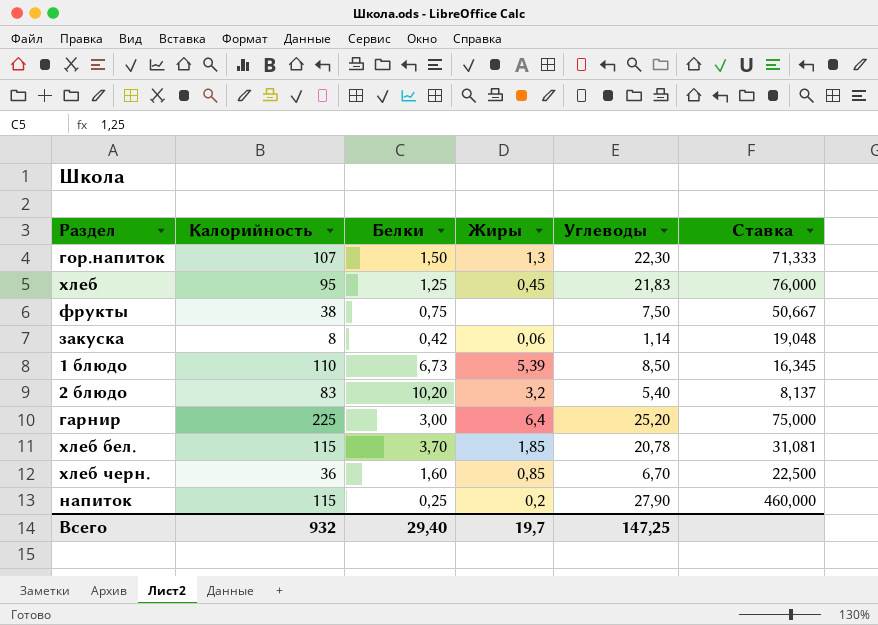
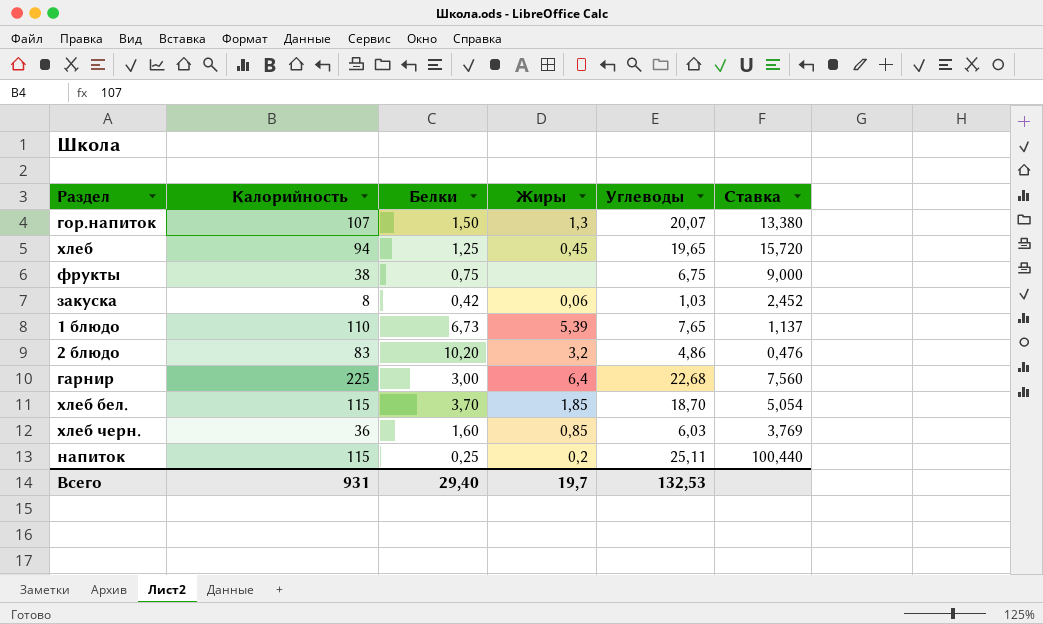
column Ставка | formula: [Калорийность] / [Белки] -> [Углеводы] / [Белки]
гор.напиток | Углеводы: 22,30 -> 20,07
хлеб | Калорийность: 95 -> 94
хлеб | Углеводы: 21,83 -> 19,65
фрукты | Углеводы: 7,50 -> 6,75
закуска | Углеводы: 1,14 -> 1,03
1 блюдо | Углеводы: 8,50 -> 7,65
2 блюдо | Углеводы: 5,40 -> 4,86
гарнир | Углеводы: 25,20 -> 22,68
хлеб бел. | Углеводы: 20,78 -> 18,70
хлеб черн. | Углеводы: 6,70 -> 6,03
напиток | Углеводы: 27,90 -> 25,11
Всего | Калорийность: 932 -> 931
Всего | Углеводы: 147,25 -> 132,53

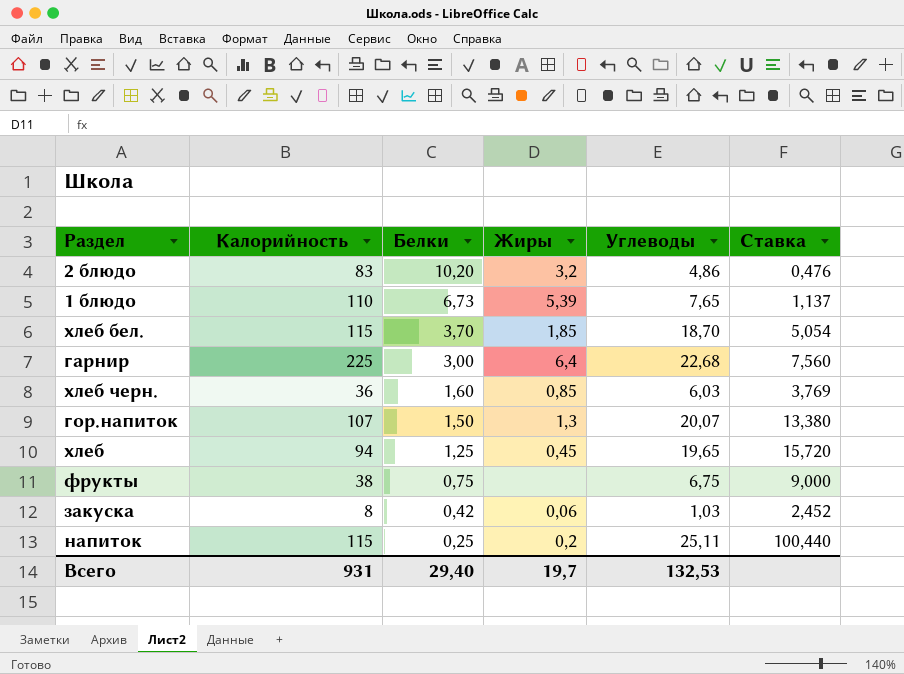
row order: none -> Белки descending

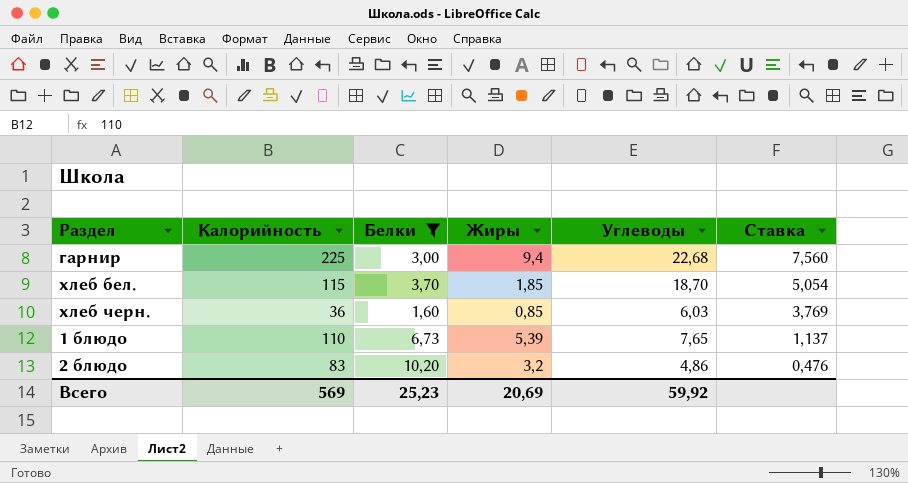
filter: none -> Белки >= 1,60
row order: Белки descending -> Ставка descending
гарнир | Жиры: 6,4 -> 9,4
Всего | Калорийность: 931 -> 569
Всего | Белки: 29,40 -> 25,23
Всего | Жиры: 19,7 -> 20,69
Всего | Углеводы: 132,53 -> 59,92

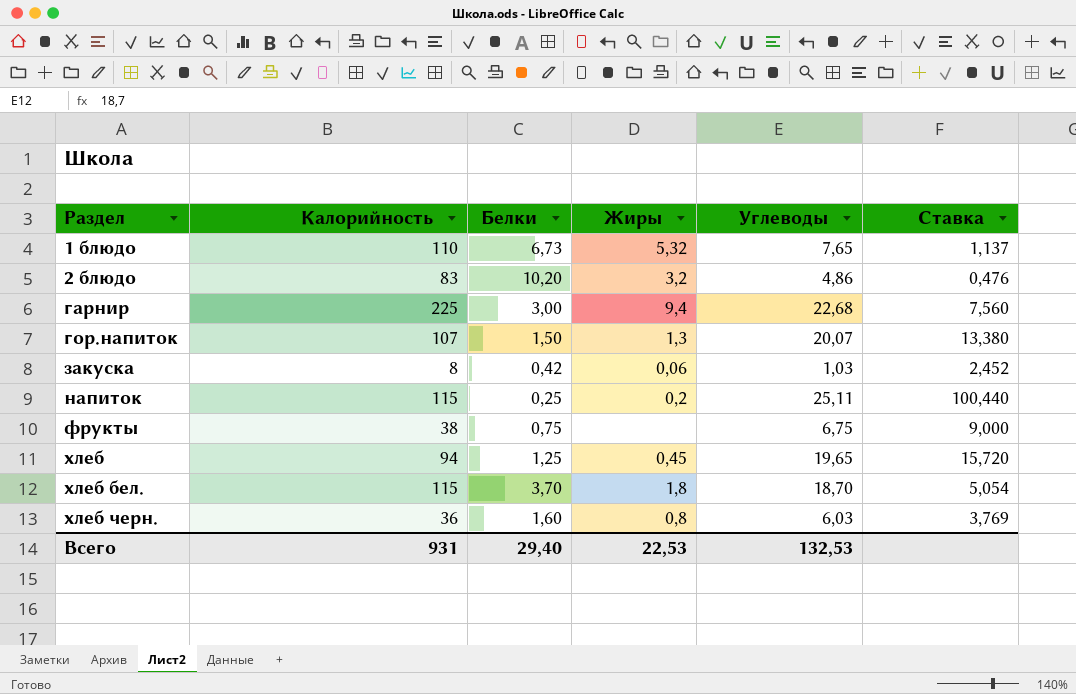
filter: Белки >= 1,60 -> none
row order: Ставка descending -> Раздел ascending
1 блюдо | Жиры: 5,39 -> 5,32
хлеб бел. | Жиры: 1,85 -> 1,8
хлеб черн. | Жиры: 0,85 -> 0,8
Всего | Калорийность: 569 -> 931
Всего | Белки: 25,23 -> 29,40
Всего | Жиры: 20,69 -> 22,53
Всего | Углеводы: 59,92 -> 132,53

